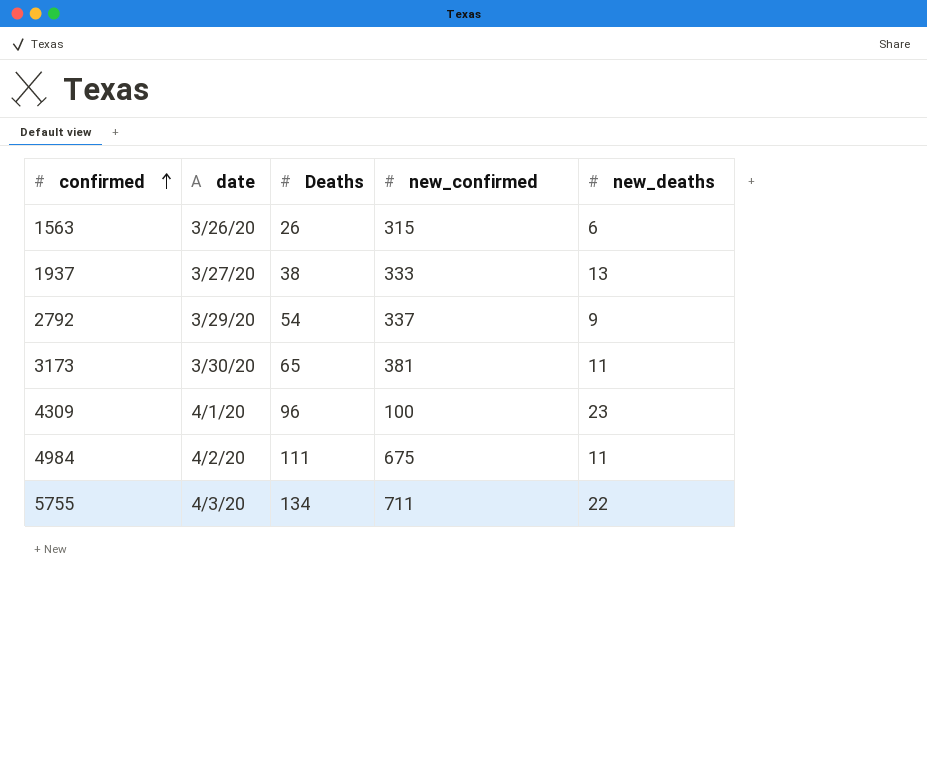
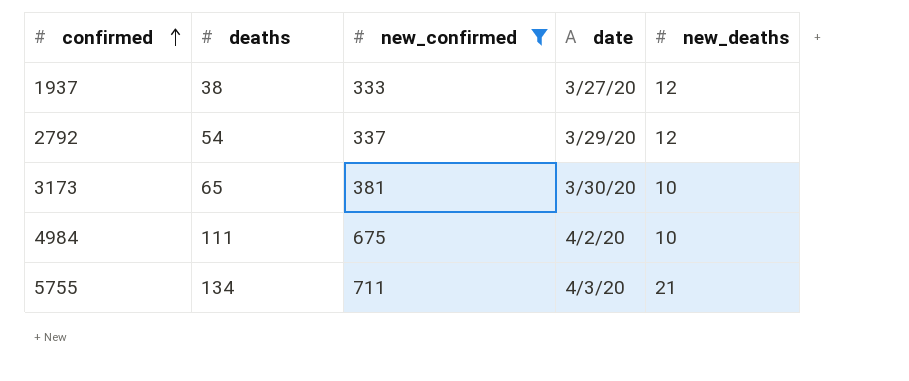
filter: none -> new_confirmed >= 333
column name: Deaths -> deaths
column date | position: 2 -> 4
1937 | new_deaths: 13 -> 12
2792 | new_deaths: 9 -> 12
3173 | new_deaths: 11 -> 10
4984 | new_deaths: 11 -> 10
5755 | new_deaths: 22 -> 21

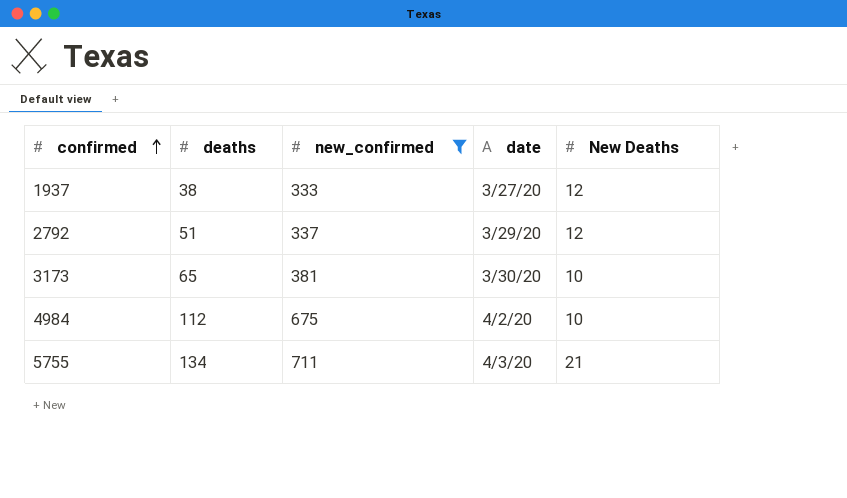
column name: new_deaths -> New Deaths
2792 | deaths: 54 -> 51
4984 | deaths: 111 -> 112

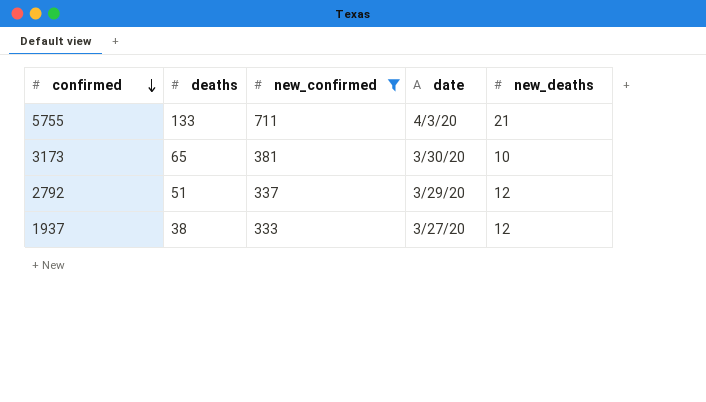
row order: confirmed ascending -> confirmed descending
column name: New Deaths -> new_deaths
row 4984: 112 | 675 | 4/2/20 | 10 -> none
5755 | deaths: 134 -> 133

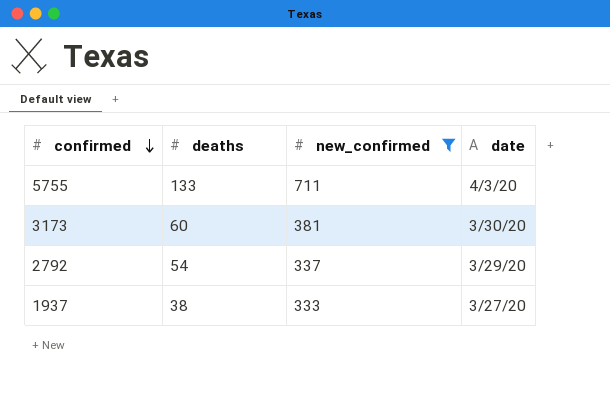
column new_deaths | position: 5 -> none
3173 | deaths: 65 -> 60
2792 | deaths: 51 -> 54

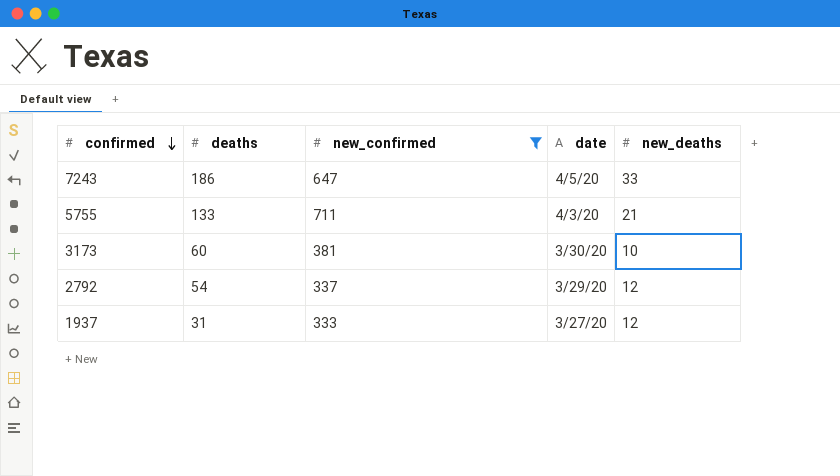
column new_deaths | position: none -> 5
row 7243: none -> 186 | 647 | 4/5/20 | 33
1937 | deaths: 38 -> 31

